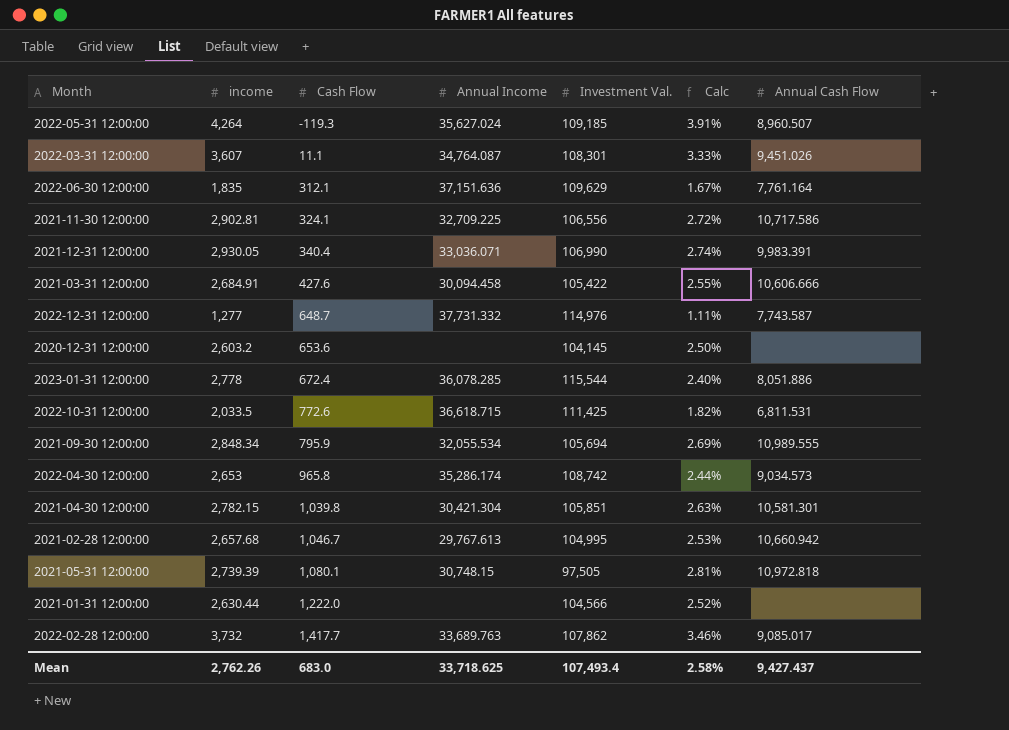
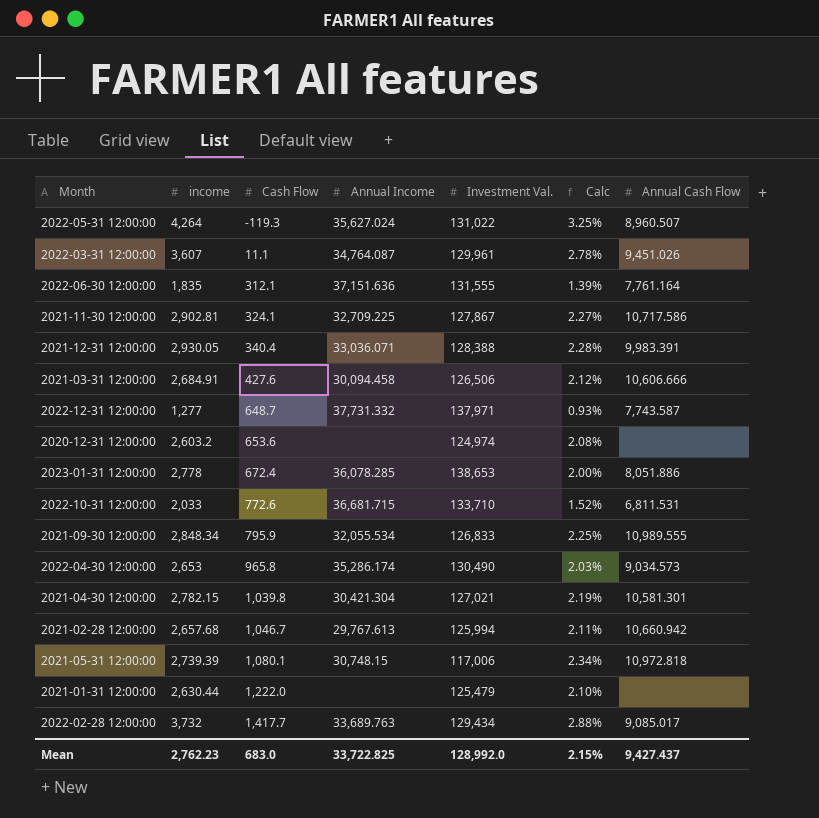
2022-05-31 12:00:00 | Investment Val.: 109,185 -> 131,022
2022-05-31 12:00:00 | Calc: 3.91% -> 3.25%
2022-03-31 12:00:00 | Investment Val.: 108,301 -> 129,961
2022-03-31 12:00:00 | Calc: 3.33% -> 2.78%
2022-06-30 12:00:00 | Investment Val.: 109,629 -> 131,555
2022-06-30 12:00:00 | Calc: 1.67% -> 1.39%
2021-11-30 12:00:00 | Investment Val.: 106,556 -> 127,867
2021-11-30 12:00:00 | Calc: 2.72% -> 2.27%
2021-12-31 12:00:00 | Investment Val.: 106,990 -> 128,388
2021-12-31 12:00:00 | Calc: 2.74% -> 2.28%
2021-03-31 12:00:00 | Investment Val.: 105,422 -> 126,506
2021-03-31 12:00:00 | Calc: 2.55% -> 2.12%
2022-12-31 12:00:00 | Investment Val.: 114,976 -> 137,971
2022-12-31 12:00:00 | Calc: 1.11% -> 0.93%
2020-12-31 12:00:00 | Investment Val.: 104,145 -> 124,974
2020-12-31 12:00:00 | Calc: 2.50% -> 2.08%
2023-01-31 12:00:00 | Investment Val.: 115,544 -> 138,653
2023-01-31 12:00:00 | Calc: 2.40% -> 2.00%
2022-10-31 12:00:00 | income: 2,033.5 -> 2,033
2022-10-31 12:00:00 | Annual Income: 36,618.715 -> 36,681.715
2022-10-31 12:00:00 | Investment Val.: 111,425 -> 133,710
2022-10-31 12:00:00 | Calc: 1.82% -> 1.52%
2021-09-30 12:00:00 | Investment Val.: 105,694 -> 126,833
2021-09-30 12:00:00 | Calc: 2.69% -> 2.25%
2022-04-30 12:00:00 | Investment Val.: 108,742 -> 130,490
2022-04-30 12:00:00 | Calc: 2.44% -> 2.03%
2021-04-30 12:00:00 | Investment Val.: 105,851 -> 127,021
2021-04-30 12:00:00 | Calc: 2.63% -> 2.19%
2021-02-28 12:00:00 | Investment Val.: 104,995 -> 125,994
2021-02-28 12:00:00 | Calc: 2.53% -> 2.11%
2021-05-31 12:00:00 | Investment Val.: 97,505 -> 117,006
2021-05-31 12:00:00 | Calc: 2.81% -> 2.34%
2021-01-31 12:00:00 | Investment Val.: 104,566 -> 125,479
2021-01-31 12:00:00 | Calc: 2.52% -> 2.10%
2022-02-28 12:00:00 | Investment Val.: 107,862 -> 129,434
2022-02-28 12:00:00 | Calc: 3.46% -> 2.88%
Mean | income: 2,762.26 -> 2,762.23
Mean | Annual Income: 33,718.625 -> 33,722.825
Mean | Investment Val.: 107,493.4 -> 128,992.0
Mean | Calc: 2.58% -> 2.15%

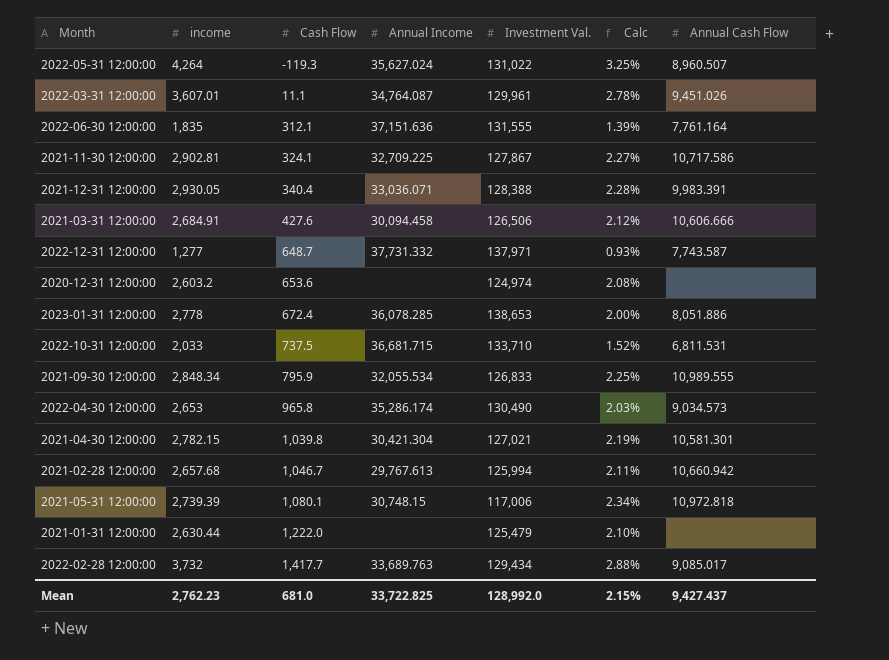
2022-03-31 12:00:00 | income: 3,607 -> 3,607.01
2022-10-31 12:00:00 | Cash Flow: 772.6 -> 737.5
Mean | Cash Flow: 683.0 -> 681.0

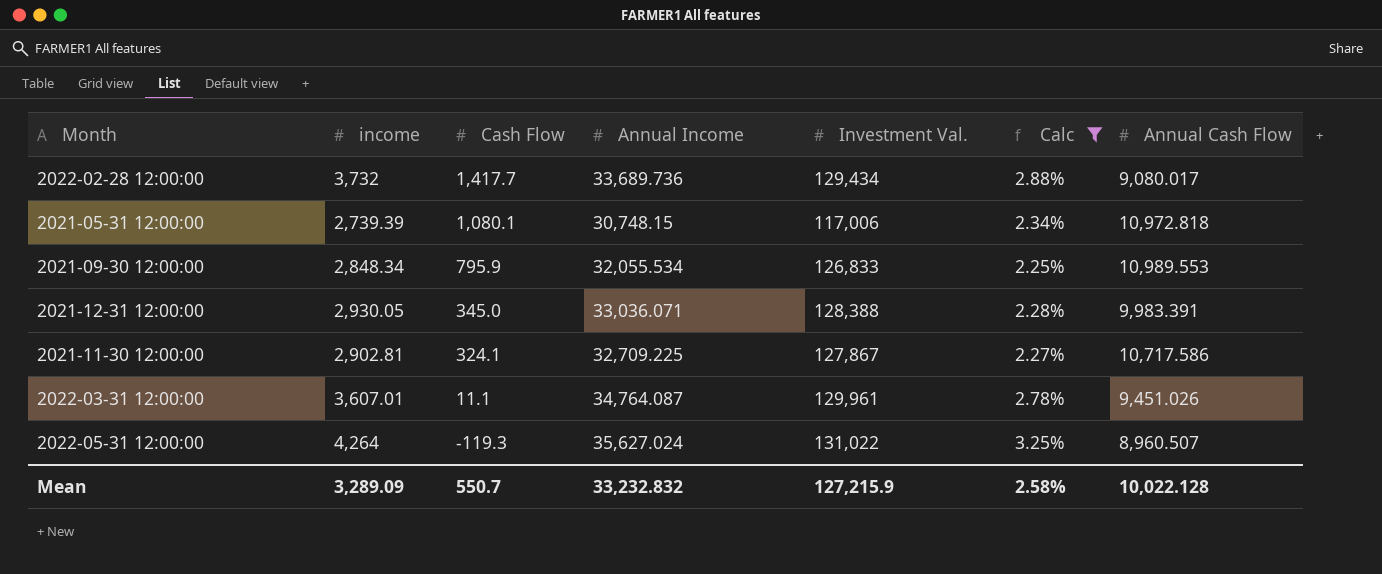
filter: none -> Calc >= 2.25%
row order: Cash Flow ascending -> Cash Flow descending
2022-02-28 12:00:00 | Annual Income: 33,689.763 -> 33,689.736
2022-02-28 12:00:00 | Annual Cash Flow: 9,085.017 -> 9,080.017
2021-09-30 12:00:00 | Annual Cash Flow: 10,989.555 -> 10,989.553
2021-12-31 12:00:00 | Cash Flow: 340.4 -> 345.0
Mean | income: 2,762.23 -> 3,289.09
Mean | Cash Flow: 681.0 -> 550.7
Mean | Annual Income: 33,722.825 -> 33,232.832
Mean | Investment Val.: 128,992.0 -> 127,215.9
Mean | Calc: 2.15% -> 2.58%
Mean | Annual Cash Flow: 9,427.437 -> 10,022.128

